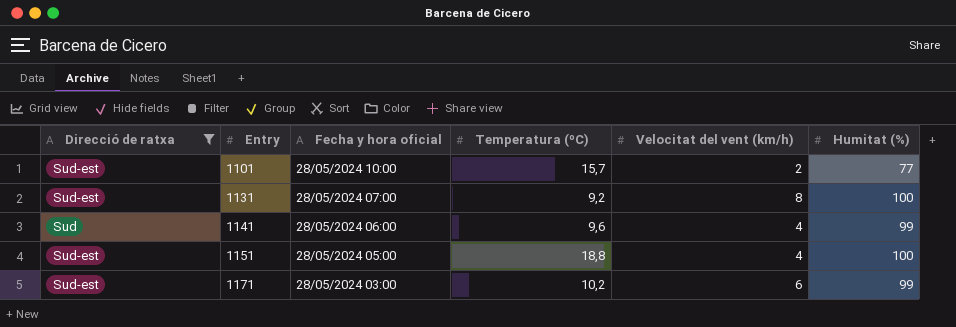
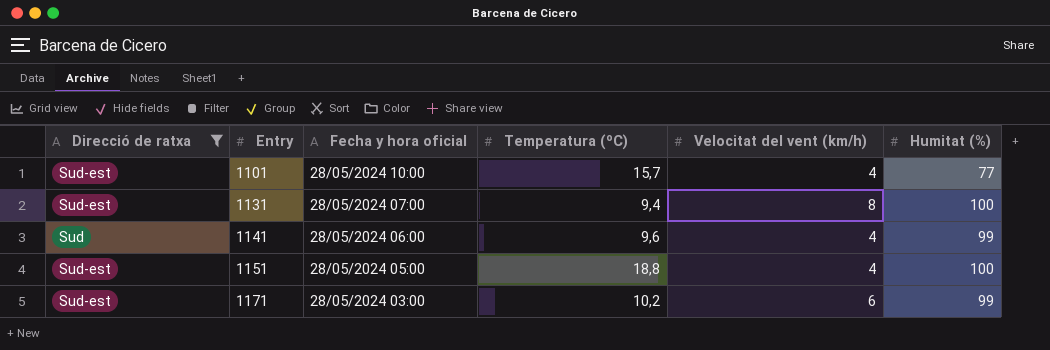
1101 | Velocitat del vent (km/h): 2 -> 4
1131 | Temperatura (ºC): 9,2 -> 9,4

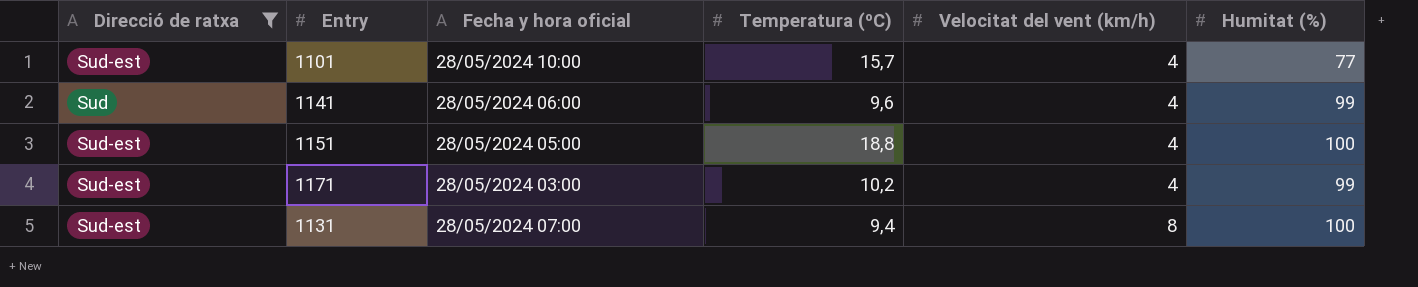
row order: Entry ascending -> Velocitat del vent (km/h) ascending
1171 | Velocitat del vent (km/h): 6 -> 4

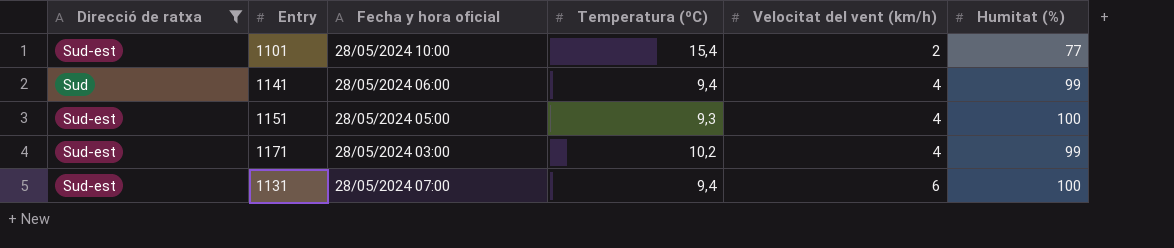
1101 | Temperatura (ºC): 15,7 -> 15,4
1101 | Velocitat del vent (km/h): 4 -> 2
1141 | Temperatura (ºC): 9,6 -> 9,4
1151 | Temperatura (ºC): 18,8 -> 9,3
1131 | Velocitat del vent (km/h): 8 -> 6

